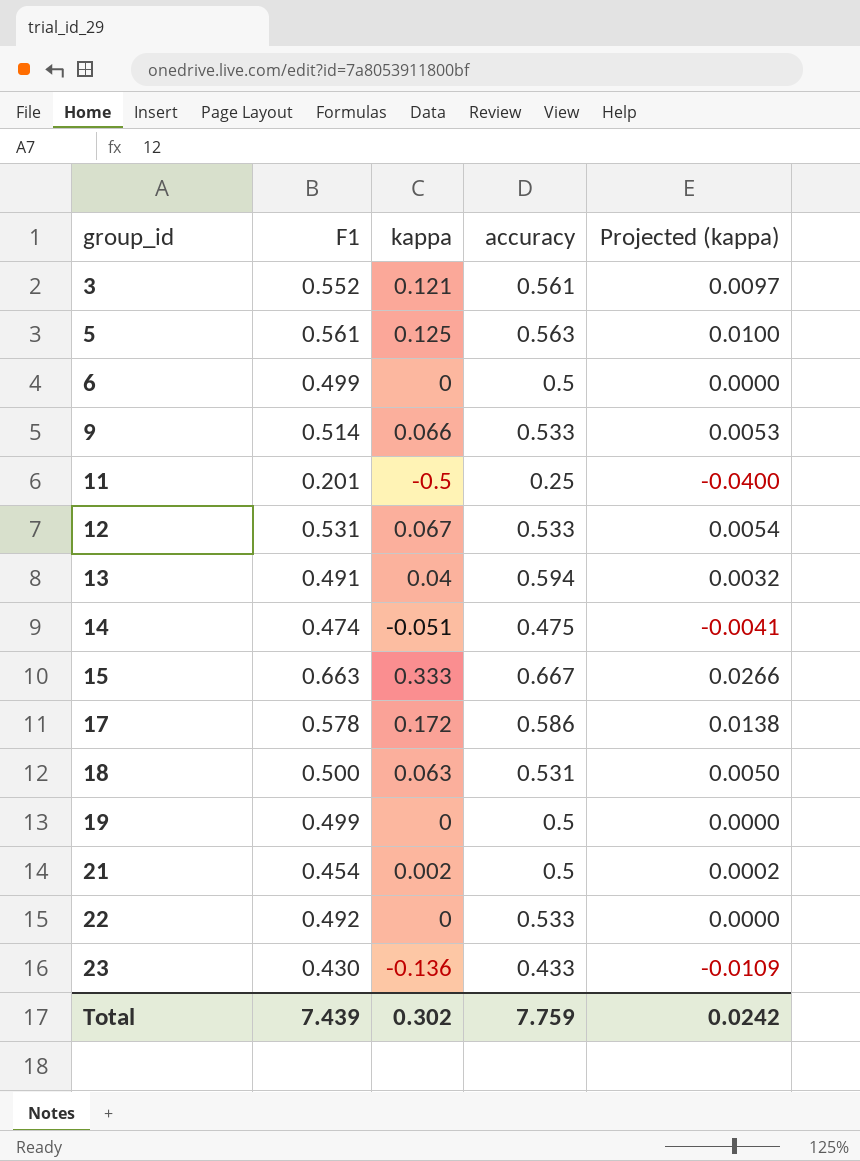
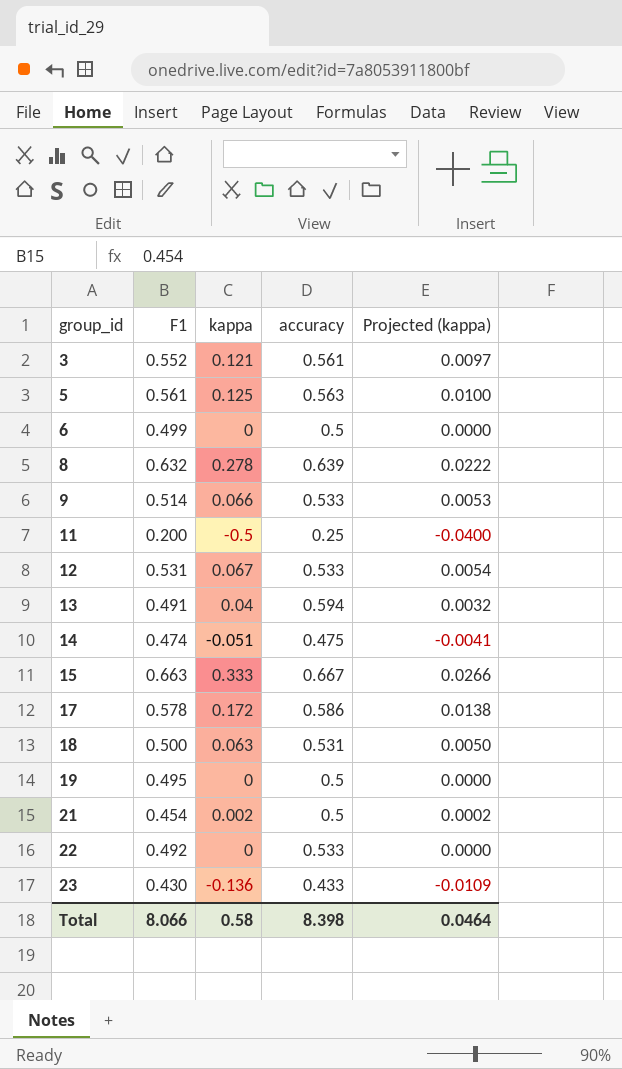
row 8: none -> 0.632 | 0.278 | 0.639 | 0.0222
11 | F1: 0.201 -> 0.200
19 | F1: 0.499 -> 0.495
Total | F1: 7.439 -> 8.066
Total | kappa: 0.302 -> 0.58
Total | accuracy: 7.759 -> 8.398
Total | Projected (kappa): 0.0242 -> 0.0464

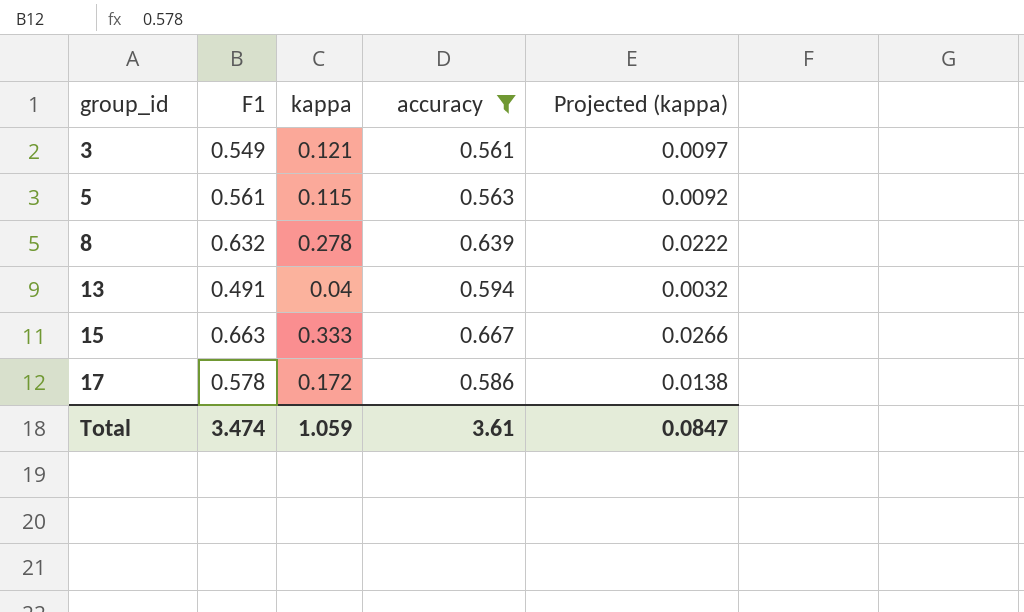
filter: none -> accuracy >= 0.561
3 | F1: 0.552 -> 0.549
5 | kappa: 0.125 -> 0.115
5 | Projected (kappa): 0.0100 -> 0.0092
Total | F1: 8.066 -> 3.474
Total | kappa: 0.58 -> 1.059
Total | accuracy: 8.398 -> 3.61
Total | Projected (kappa): 0.0464 -> 0.0847

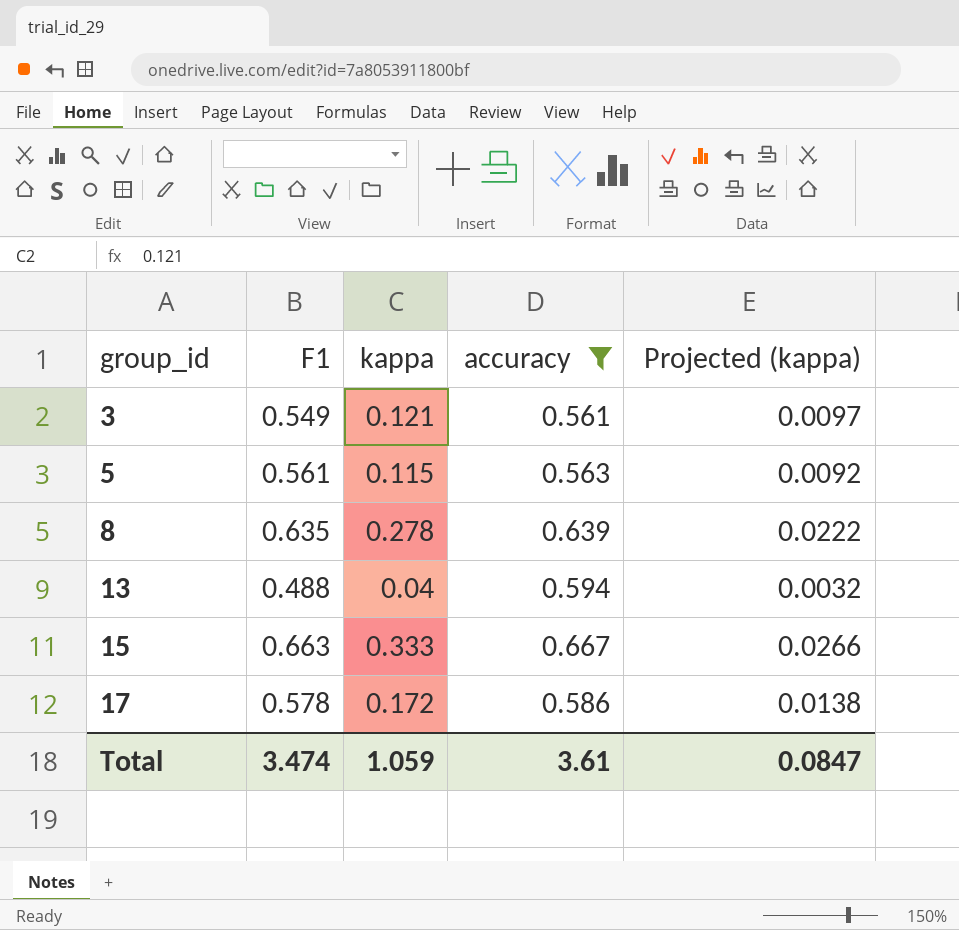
8 | F1: 0.632 -> 0.635
13 | F1: 0.491 -> 0.488

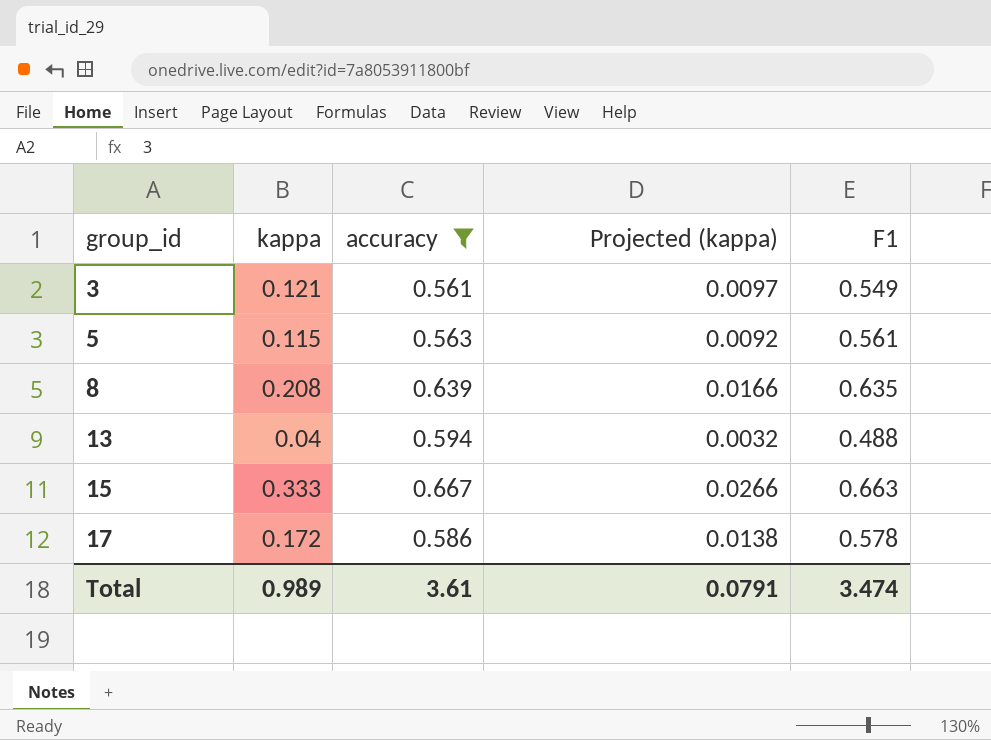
column F1 | position: 2 -> 5
8 | kappa: 0.278 -> 0.208
8 | Projected (kappa): 0.0222 -> 0.0166
Total | kappa: 1.059 -> 0.989
Total | Projected (kappa): 0.0847 -> 0.0791

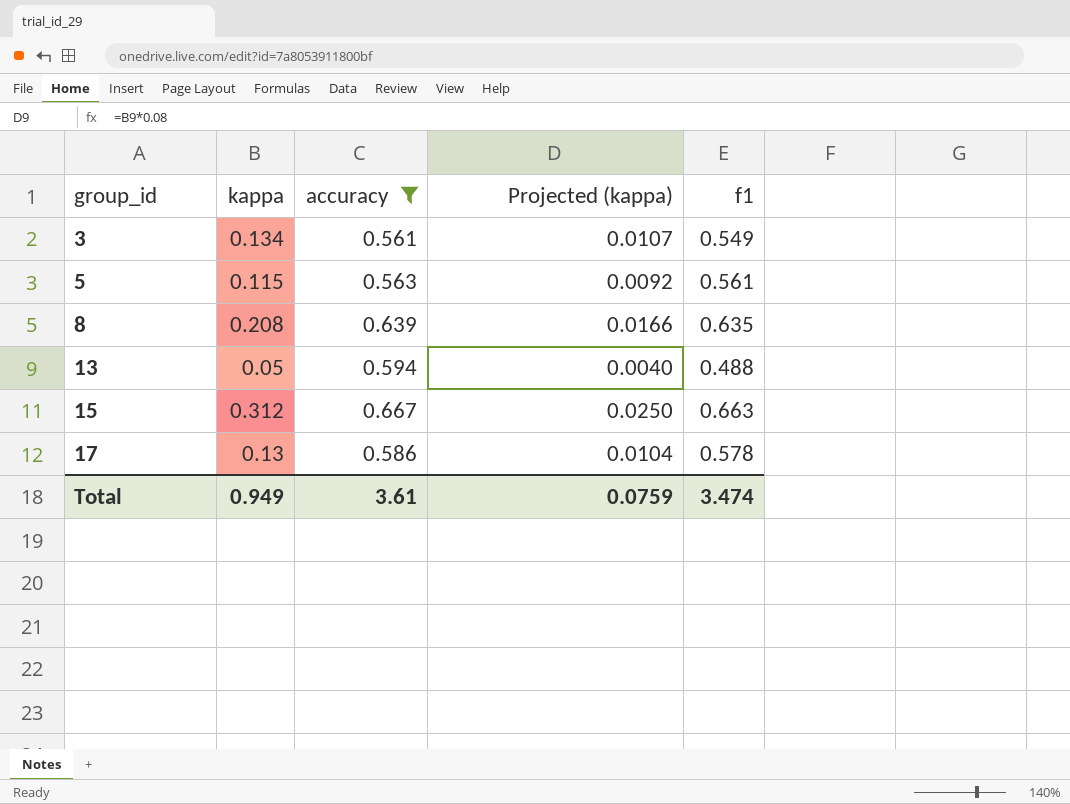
column name: F1 -> f1
3 | kappa: 0.121 -> 0.134
3 | Projected (kappa): 0.0097 -> 0.0107
13 | kappa: 0.04 -> 0.05
13 | Projected (kappa): 0.0032 -> 0.0040
15 | kappa: 0.333 -> 0.312
15 | Projected (kappa): 0.0266 -> 0.0250
17 | kappa: 0.172 -> 0.13
17 | Projected (kappa): 0.0138 -> 0.0104
Total | kappa: 0.989 -> 0.949
Total | Projected (kappa): 0.0791 -> 0.0759

